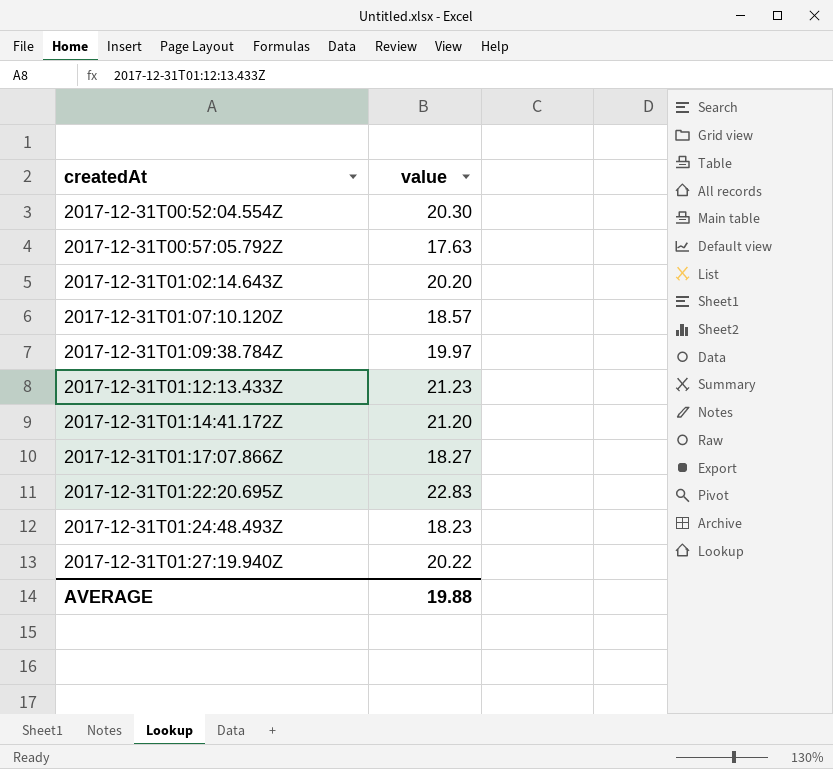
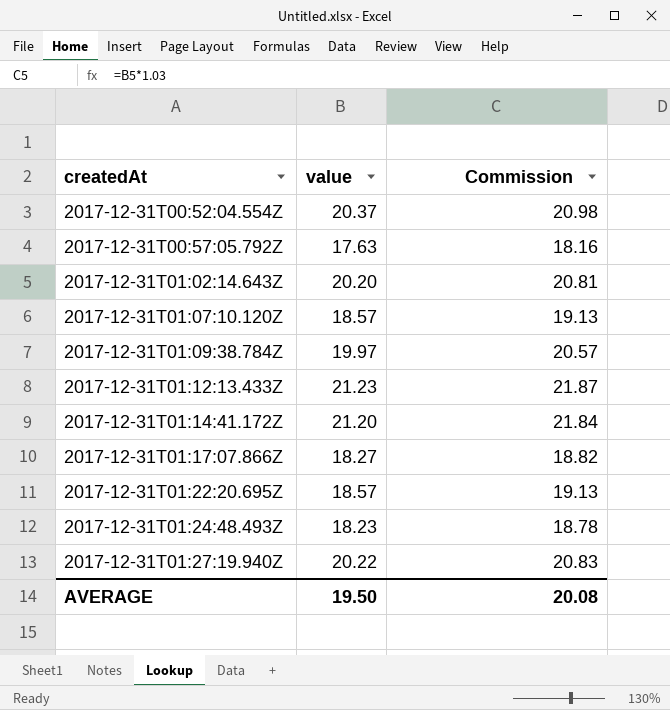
column Commission | formula: none -> [value] * 1.03
2017-12-31T00:52:04.554Z | value: 20.30 -> 20.37
2017-12-31T01:22:20.695Z | value: 22.83 -> 18.57
AVERAGE | value: 19.88 -> 19.50

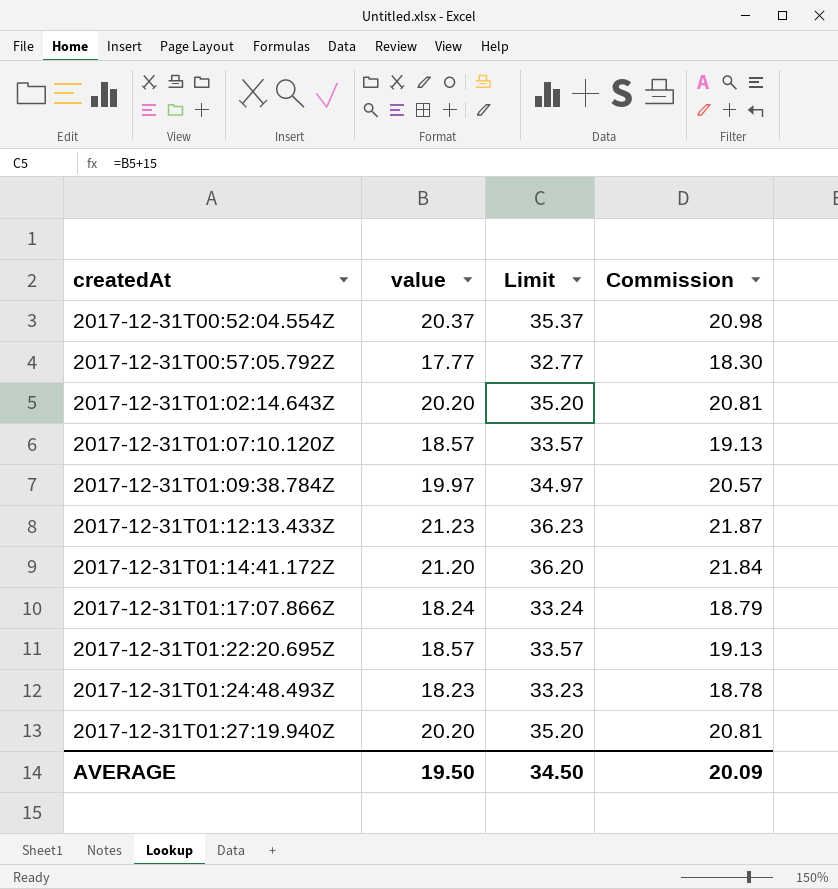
column Limit | formula: none -> [value] + 15
2017-12-31T00:57:05.792Z | value: 17.63 -> 17.77
2017-12-31T00:57:05.792Z | Commission: 18.16 -> 18.30
2017-12-31T01:17:07.866Z | value: 18.27 -> 18.24
2017-12-31T01:17:07.866Z | Commission: 18.82 -> 18.79
2017-12-31T01:27:19.940Z | value: 20.22 -> 20.20
2017-12-31T01:27:19.940Z | Commission: 20.83 -> 20.81
AVERAGE | Commission: 20.08 -> 20.09

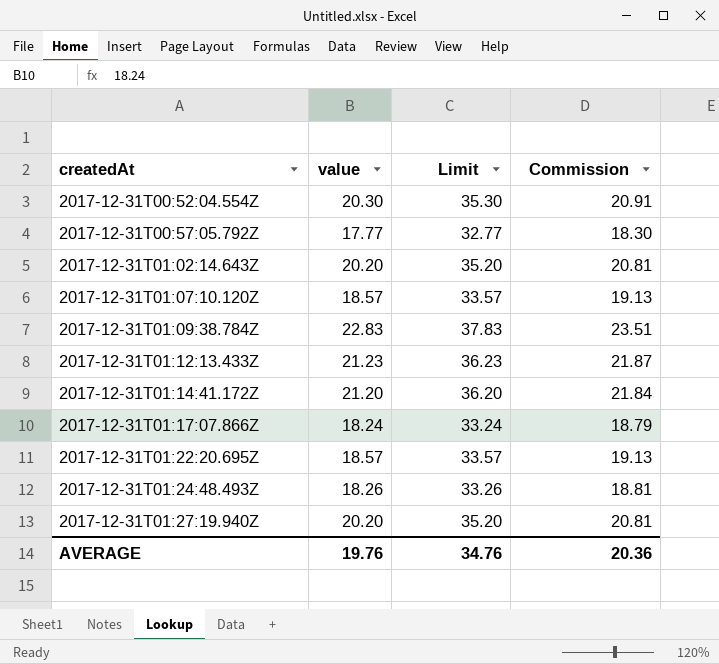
2017-12-31T00:52:04.554Z | value: 20.37 -> 20.30
2017-12-31T00:52:04.554Z | Limit: 35.37 -> 35.30
2017-12-31T00:52:04.554Z | Commission: 20.98 -> 20.91
2017-12-31T01:09:38.784Z | value: 19.97 -> 22.83
2017-12-31T01:09:38.784Z | Limit: 34.97 -> 37.83
2017-12-31T01:09:38.784Z | Commission: 20.57 -> 23.51
2017-12-31T01:24:48.493Z | value: 18.23 -> 18.26
2017-12-31T01:24:48.493Z | Limit: 33.23 -> 33.26
2017-12-31T01:24:48.493Z | Commission: 18.78 -> 18.81
AVERAGE | value: 19.50 -> 19.76
AVERAGE | Limit: 34.50 -> 34.76
AVERAGE | Commission: 20.09 -> 20.36

